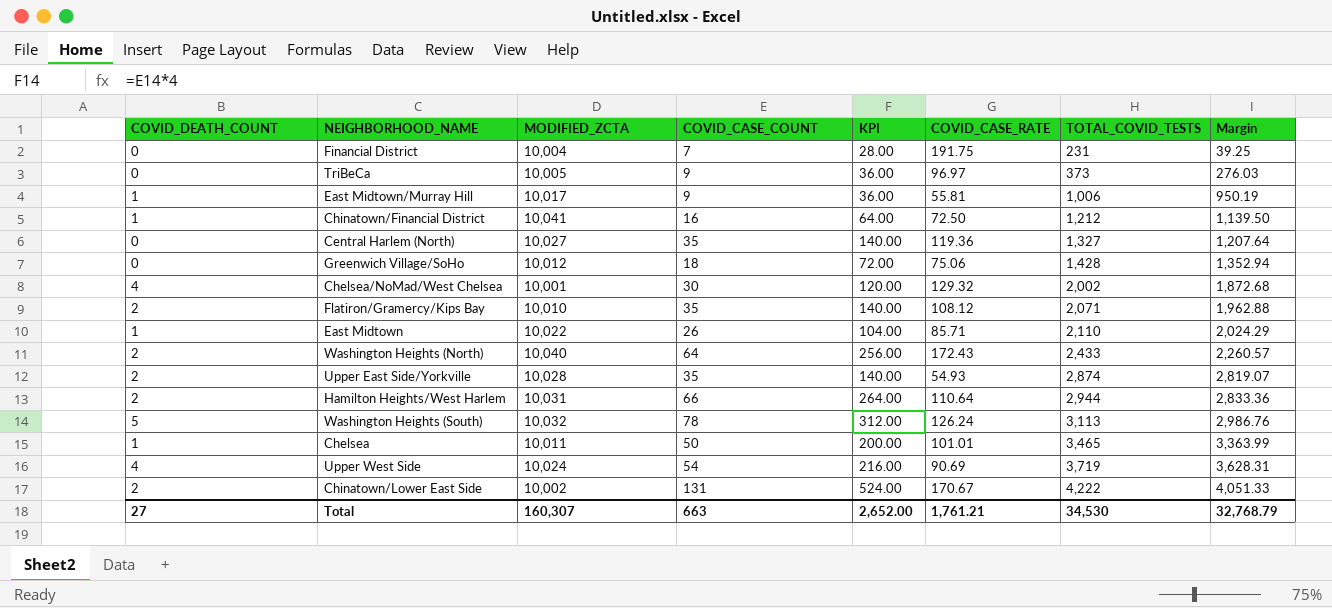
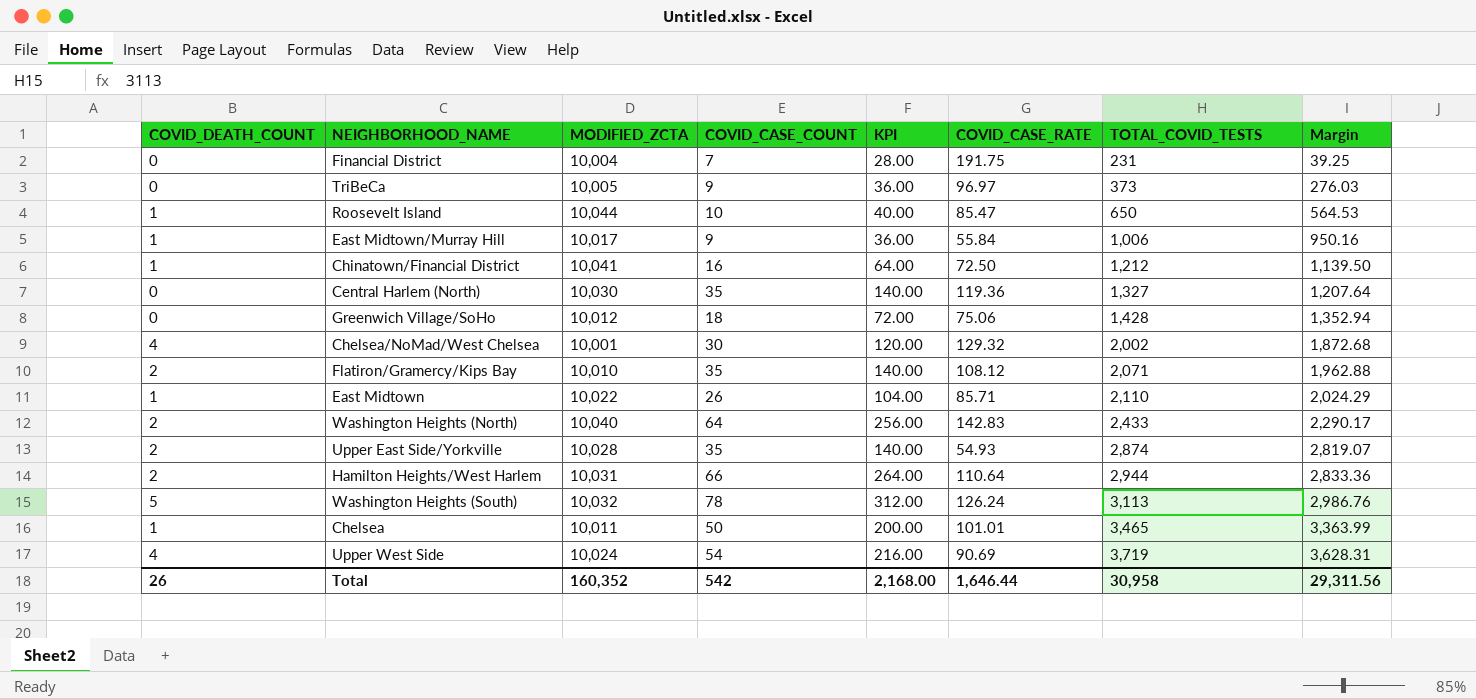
row Chinatown/Lower East Side: 2 | 10,002 | 131 | 524.00 | 170.67 | 4,222 | 4,051.33 -> none
row Roosevelt Island: none -> 1 | 10,044 | 10 | 40.00 | 85.47 | 650 | 564.53
East Midtown/Murray Hill | COVID_CASE_RATE: 55.81 -> 55.84
East Midtown/Murray Hill | Margin: 950.19 -> 950.16
Central Harlem (North) | MODIFIED_ZCTA: 10,027 -> 10,030
Washington Heights (North) | COVID_CASE_RATE: 172.43 -> 142.83
Washington Heights (North) | Margin: 2,260.57 -> 2,290.17
Total | COVID_DEATH_COUNT: 27 -> 26
Total | MODIFIED_ZCTA: 160,307 -> 160,352
Total | COVID_CASE_COUNT: 663 -> 542
Total | KPI: 2,652.00 -> 2,168.00
Total | COVID_CASE_RATE: 1,761.21 -> 1,646.44
Total | TOTAL_COVID_TESTS: 34,530 -> 30,958
Total | Margin: 32,768.79 -> 29,311.56

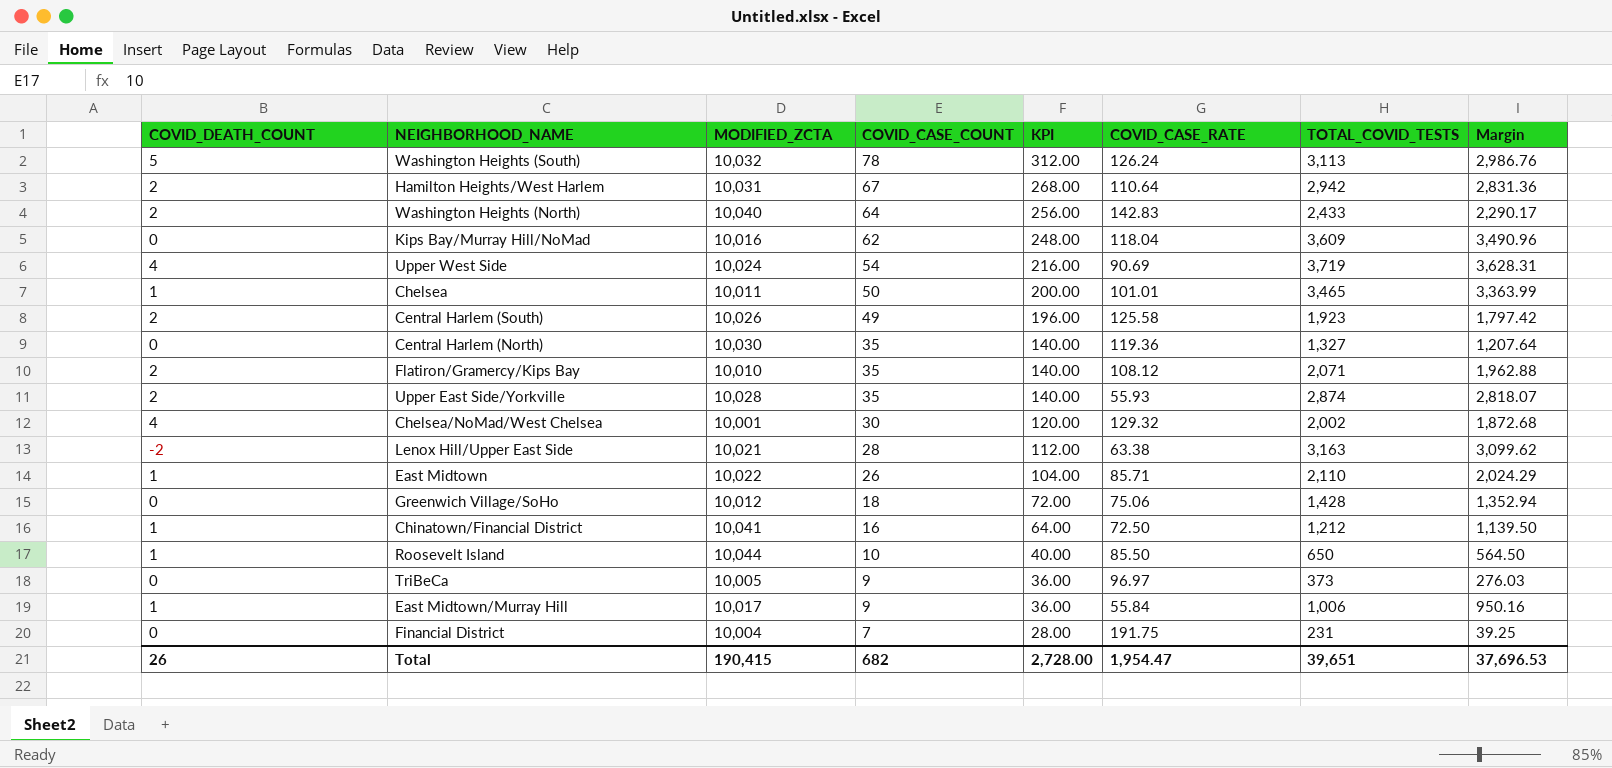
row order: TOTAL_COVID_TESTS ascending -> COVID_CASE_COUNT descending
Hamilton Heights/West Harlem | COVID_CASE_COUNT: 66 -> 67
Hamilton Heights/West Harlem | KPI: 264.00 -> 268.00
Hamilton Heights/West Harlem | TOTAL_COVID_TESTS: 2,944 -> 2,942
Hamilton Heights/West Harlem | Margin: 2,833.36 -> 2,831.36
row Kips Bay/Murray Hill/NoMad: none -> 0 | 10,016 | 62 | 248.00 | 118.04 | 3,609 | 3,490.96
row Central Harlem (South): none -> 2 | 10,026 | 49 | 196.00 | 125.58 | 1,923 | 1,797.42
Upper East Side/Yorkville | COVID_CASE_RATE: 54.93 -> 55.93
Upper East Side/Yorkville | Margin: 2,819.07 -> 2,818.07
row Lenox Hill/Upper East Side: none -> -2 | 10,021 | 28 | 112.00 | 63.38 | 3,163 | 3,099.62
Roosevelt Island | COVID_CASE_RATE: 85.47 -> 85.50
Roosevelt Island | Margin: 564.53 -> 564.50
Total | MODIFIED_ZCTA: 160,352 -> 190,415
Total | COVID_CASE_COUNT: 542 -> 682
Total | KPI: 2,168.00 -> 2,728.00
Total | COVID_CASE_RATE: 1,646.44 -> 1,954.47
Total | TOTAL_COVID_TESTS: 30,958 -> 39,651
Total | Margin: 29,311.56 -> 37,696.53

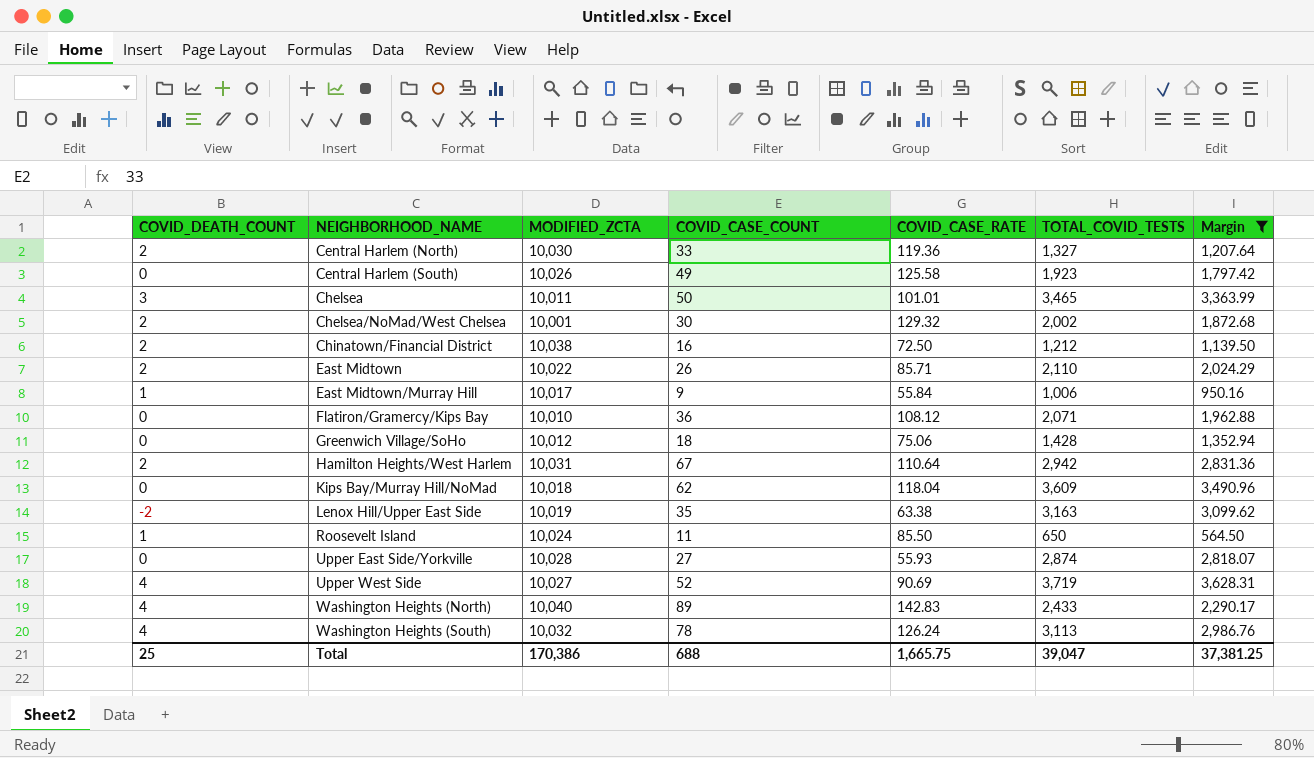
filter: none -> Margin >= 564.50
row order: COVID_CASE_COUNT descending -> NEIGHBORHOOD_NAME ascending
column KPI | formula: [COVID_CASE_COUNT] * 4 -> none
Central Harlem (North) | COVID_DEATH_COUNT: 0 -> 2
Central Harlem (North) | COVID_CASE_COUNT: 35 -> 33
Central Harlem (South) | COVID_DEATH_COUNT: 2 -> 0
Chelsea | COVID_DEATH_COUNT: 1 -> 3
Chelsea/NoMad/West Chelsea | COVID_DEATH_COUNT: 4 -> 2
Chinatown/Financial District | COVID_DEATH_COUNT: 1 -> 2
Chinatown/Financial District | MODIFIED_ZCTA: 10,041 -> 10,038
East Midtown | COVID_DEATH_COUNT: 1 -> 2
Flatiron/Gramercy/Kips Bay | COVID_DEATH_COUNT: 2 -> 0
Flatiron/Gramercy/Kips Bay | COVID_CASE_COUNT: 35 -> 36
Kips Bay/Murray Hill/NoMad | MODIFIED_ZCTA: 10,016 -> 10,018
Lenox Hill/Upper East Side | MODIFIED_ZCTA: 10,021 -> 10,019
Lenox Hill/Upper East Side | COVID_CASE_COUNT: 28 -> 35
Roosevelt Island | MODIFIED_ZCTA: 10,044 -> 10,024
Roosevelt Island | COVID_CASE_COUNT: 10 -> 11
Upper East Side/Yorkville | COVID_DEATH_COUNT: 2 -> 0
Upper East Side/Yorkville | COVID_CASE_COUNT: 35 -> 27
Upper West Side | MODIFIED_ZCTA: 10,024 -> 10,027
Upper West Side | COVID_CASE_COUNT: 54 -> 52
Washington Heights (North) | COVID_DEATH_COUNT: 2 -> 4
Washington Heights (North) | COVID_CASE_COUNT: 64 -> 89
Washington Heights (South) | COVID_DEATH_COUNT: 5 -> 4
Total | COVID_DEATH_COUNT: 26 -> 25
Total | MODIFIED_ZCTA: 190,415 -> 170,386
Total | COVID_CASE_COUNT: 682 -> 688
Total | COVID_CASE_RATE: 1,954.47 -> 1,665.75
Total | TOTAL_COVID_TESTS: 39,651 -> 39,047
Total | Margin: 37,696.53 -> 37,381.25

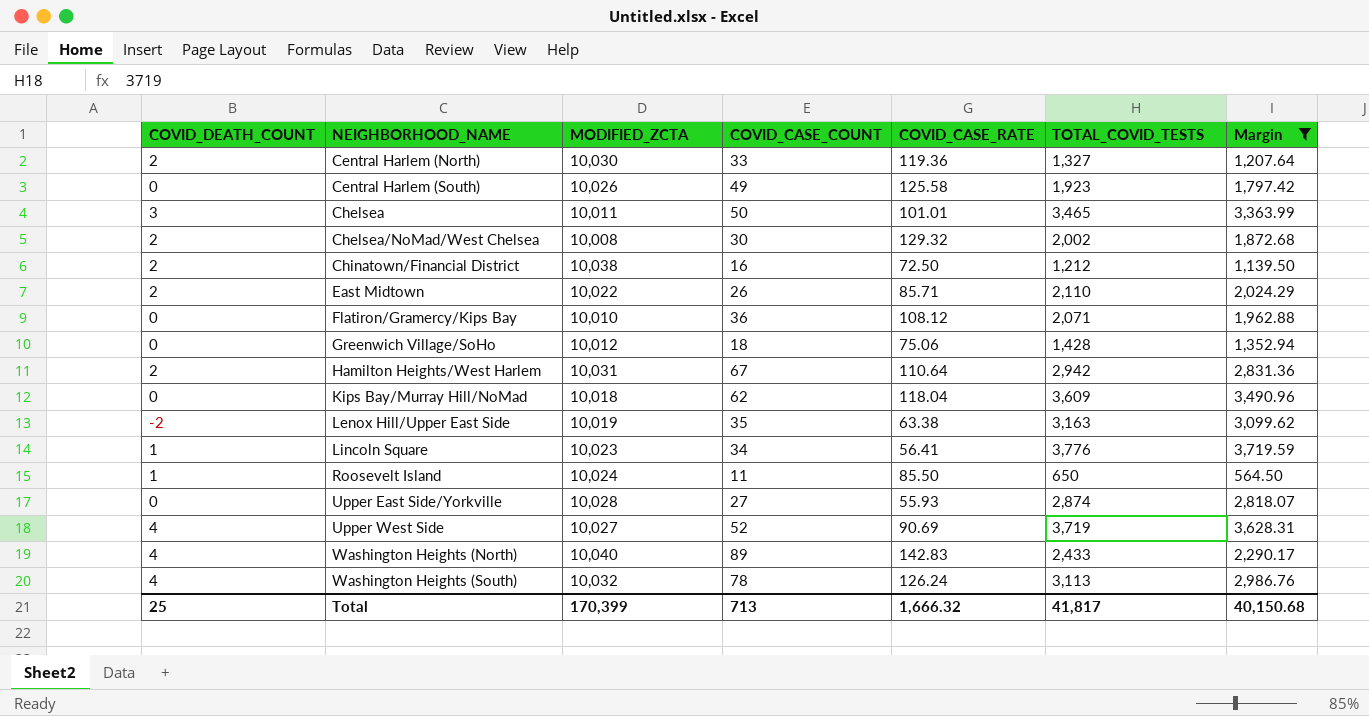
row East Midtown/Murray Hill: 1 | 10,017 | 9 | 55.84 | 1,006 | 950.16 -> none
Chelsea/NoMad/West Chelsea | MODIFIED_ZCTA: 10,001 -> 10,008
row Lincoln Square: none -> 1 | 10,023 | 34 | 56.41 | 3,776 | 3,719.59
Total | MODIFIED_ZCTA: 170,386 -> 170,399
Total | COVID_CASE_COUNT: 688 -> 713
Total | COVID_CASE_RATE: 1,665.75 -> 1,666.32
Total | TOTAL_COVID_TESTS: 39,047 -> 41,817
Total | Margin: 37,381.25 -> 40,150.68

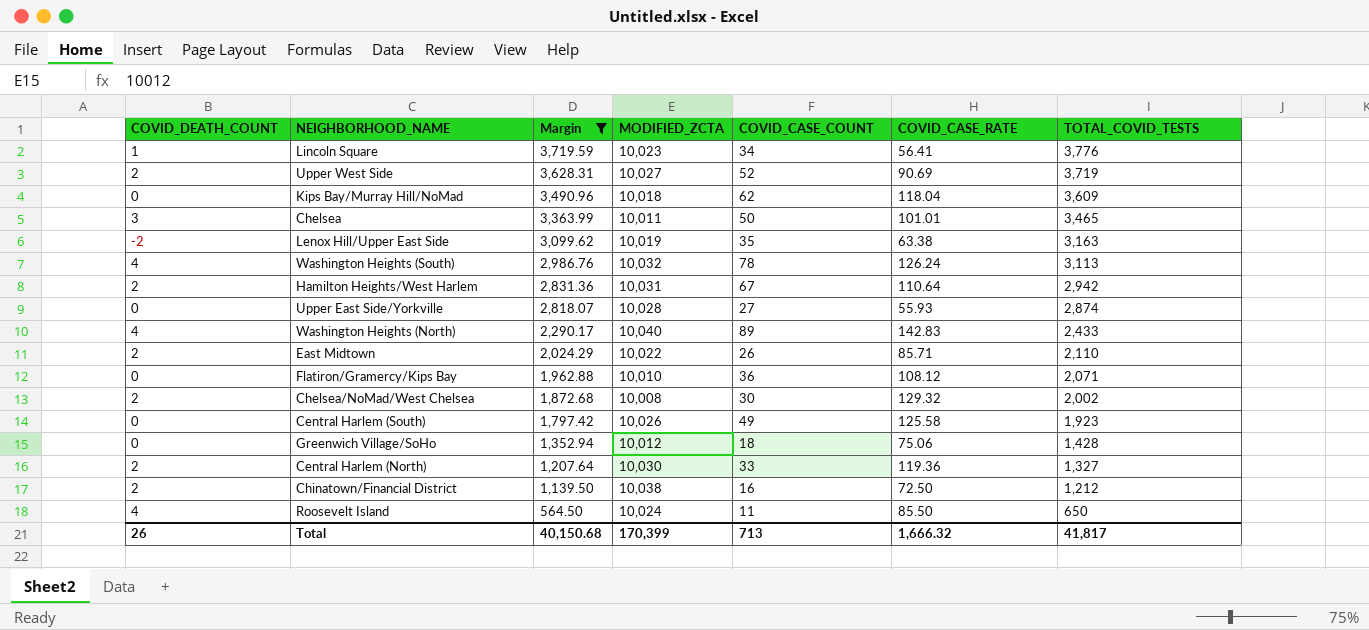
row order: NEIGHBORHOOD_NAME ascending -> Margin descending
column Margin | position: 7 -> 3
Upper West Side | COVID_DEATH_COUNT: 4 -> 2
Roosevelt Island | COVID_DEATH_COUNT: 1 -> 4
Total | COVID_DEATH_COUNT: 25 -> 26

